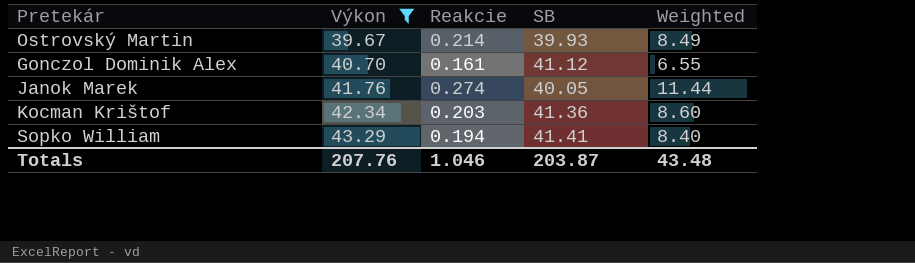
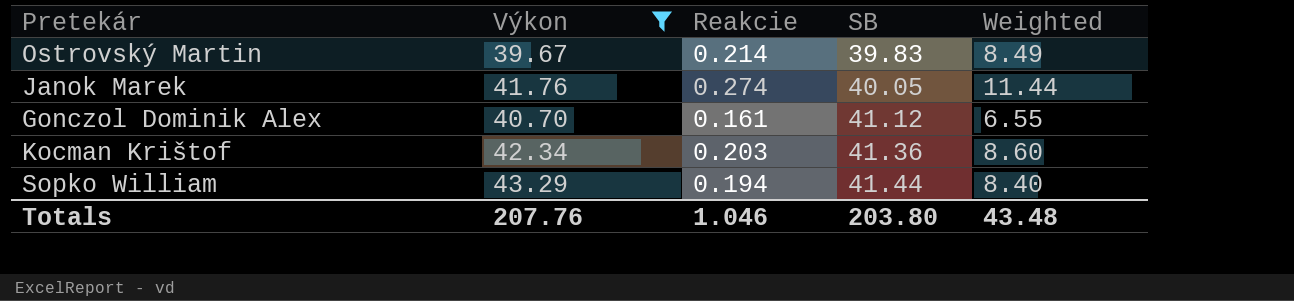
row order: Výkon ascending -> SB ascending
Ostrovský Martin | SB: 39.93 -> 39.83
Sopko William | SB: 41.41 -> 41.44
Totals | SB: 203.87 -> 203.80

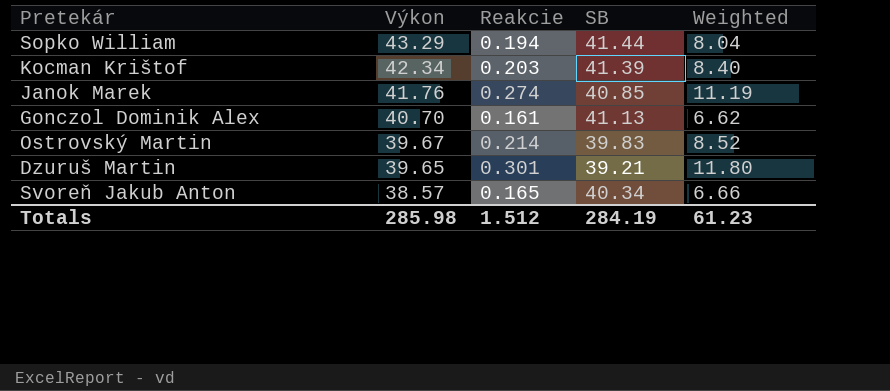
filter: Výkon >= 39.67 -> none
row order: SB ascending -> Výkon descending
column Weighted | formula: [Výkon] * [Reakcie] -> [Reakcie] * [SB]
Kocman Krištof | SB: 41.36 -> 41.39
Janok Marek | SB: 40.05 -> 40.85
Gonczol Dominik Alex | SB: 41.12 -> 41.13
Totals | Výkon: 207.76 -> 285.98
Totals | Reakcie: 1.046 -> 1.512
Totals | SB: 203.80 -> 284.19
Totals | Weighted: 43.48 -> 61.23

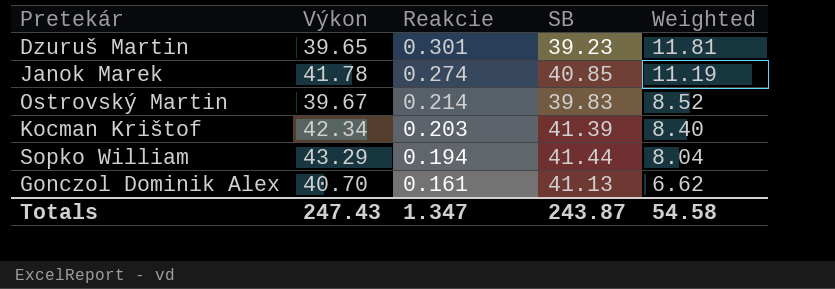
row order: Výkon descending -> Reakcie descending
row Svoreň Jakub Anton: 38.57 | 0.165 | 40.34 | 6.66 -> none
Dzuruš Martin | SB: 39.21 -> 39.23
Dzuruš Martin | Weighted: 11.80 -> 11.81
Janok Marek | Výkon: 41.76 -> 41.78
Totals | Výkon: 285.98 -> 247.43
Totals | Reakcie: 1.512 -> 1.347
Totals | SB: 284.19 -> 243.87
Totals | Weighted: 61.23 -> 54.58

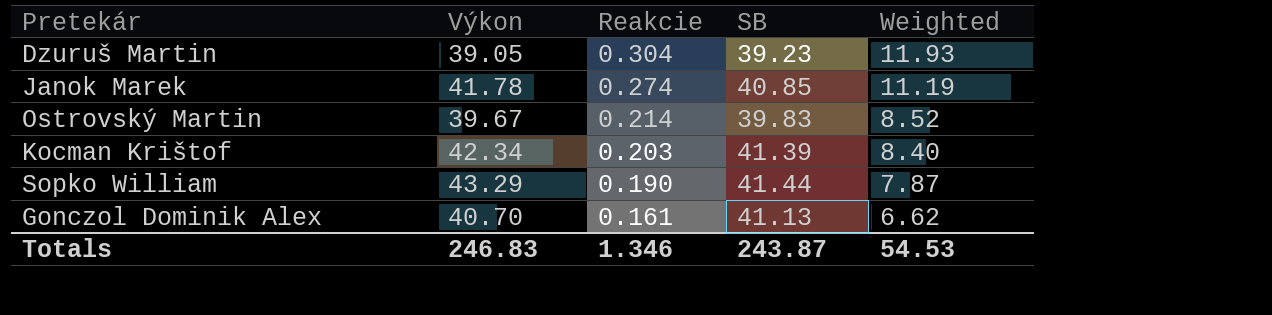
Dzuruš Martin | Výkon: 39.65 -> 39.05
Dzuruš Martin | Reakcie: 0.301 -> 0.304
Dzuruš Martin | Weighted: 11.81 -> 11.93
Sopko William | Reakcie: 0.194 -> 0.190
Sopko William | Weighted: 8.04 -> 7.87
Totals | Výkon: 247.43 -> 246.83
Totals | Reakcie: 1.347 -> 1.346
Totals | Weighted: 54.58 -> 54.53

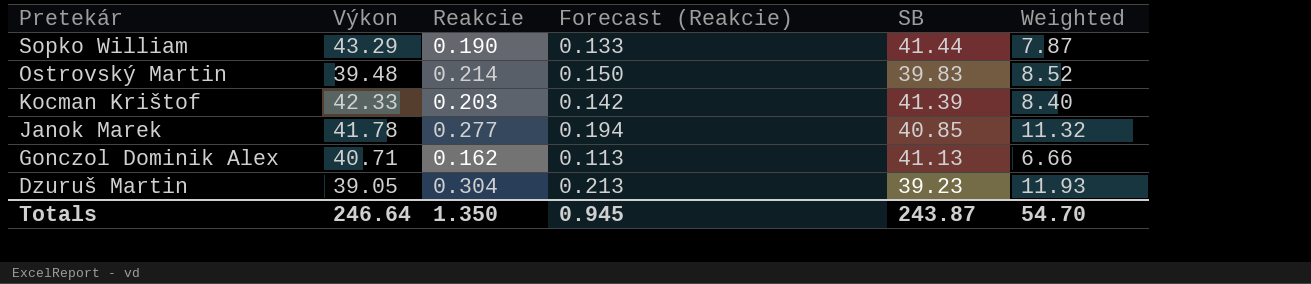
row order: Reakcie descending -> Pretekár descending
column Forecast (Reakcie) | formula: none -> [Reakcie] * 0.7
Ostrovský Martin | Výkon: 39.67 -> 39.48
Kocman Krištof | Výkon: 42.34 -> 42.33
Janok Marek | Reakcie: 0.274 -> 0.277
Janok Marek | Weighted: 11.19 -> 11.32
Gonczol Dominik Alex | Výkon: 40.70 -> 40.71
Gonczol Dominik Alex | Reakcie: 0.161 -> 0.162
Gonczol Dominik Alex | Weighted: 6.62 -> 6.66
Totals | Výkon: 246.83 -> 246.64
Totals | Reakcie: 1.346 -> 1.350
Totals | Weighted: 54.53 -> 54.70

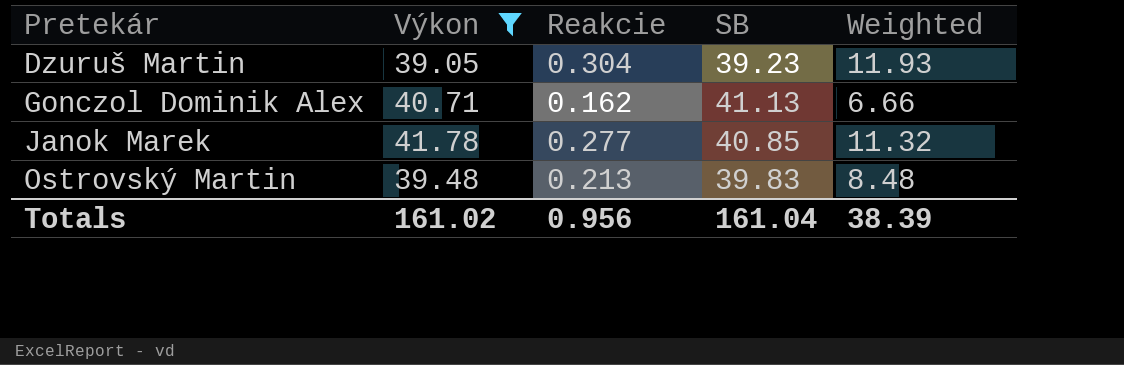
filter: none -> Výkon <= 41.78
row order: Pretekár descending -> Pretekár ascending
column Forecast (Reakcie) | formula: [Reakcie] * 0.7 -> none
Ostrovský Martin | Reakcie: 0.214 -> 0.213
Ostrovský Martin | Weighted: 8.52 -> 8.48
Totals | Výkon: 246.64 -> 161.02
Totals | Reakcie: 1.350 -> 0.956
Totals | SB: 243.87 -> 161.04
Totals | Weighted: 54.70 -> 38.39

